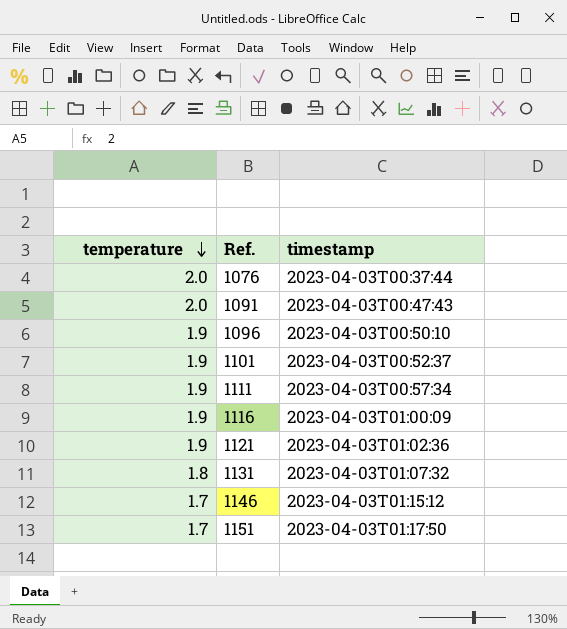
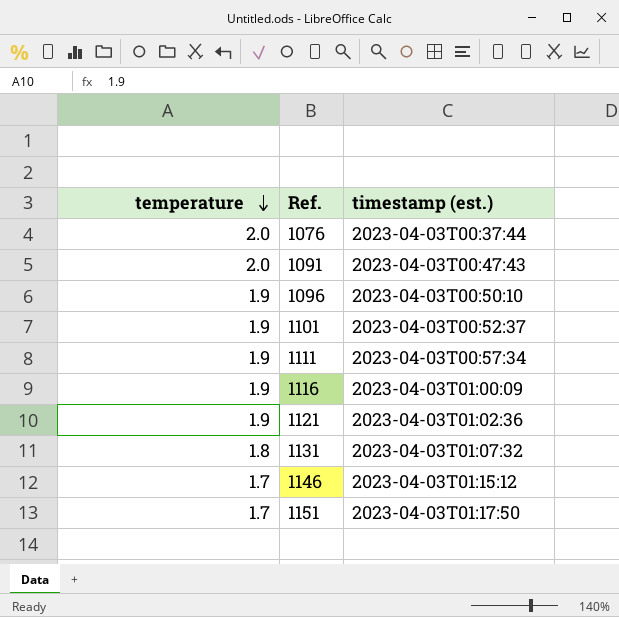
column name: timestamp -> timestamp (est.)

